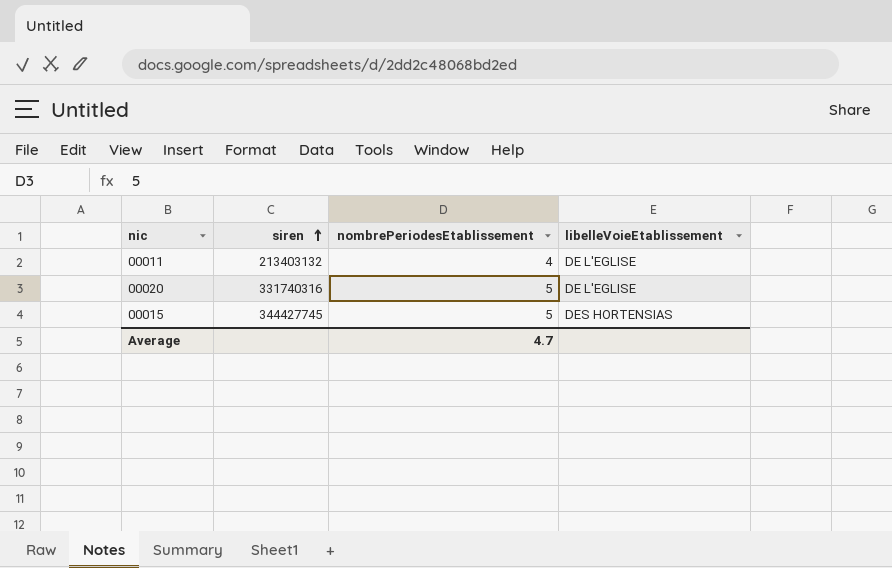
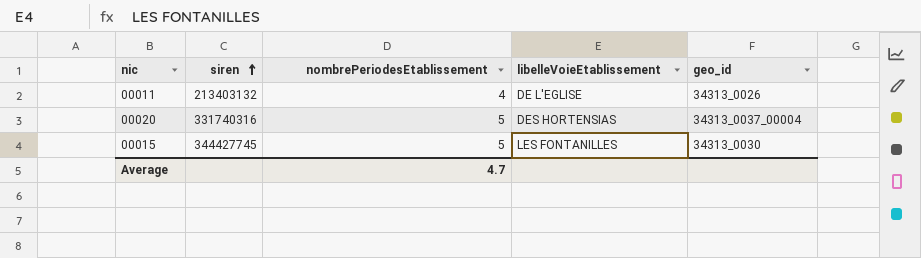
column geo_id | position: none -> 5
00020 | libelleVoieEtablissement: DE L'EGLISE -> DES HORTENSIAS
00015 | libelleVoieEtablissement: DES HORTENSIAS -> LES FONTANILLES

